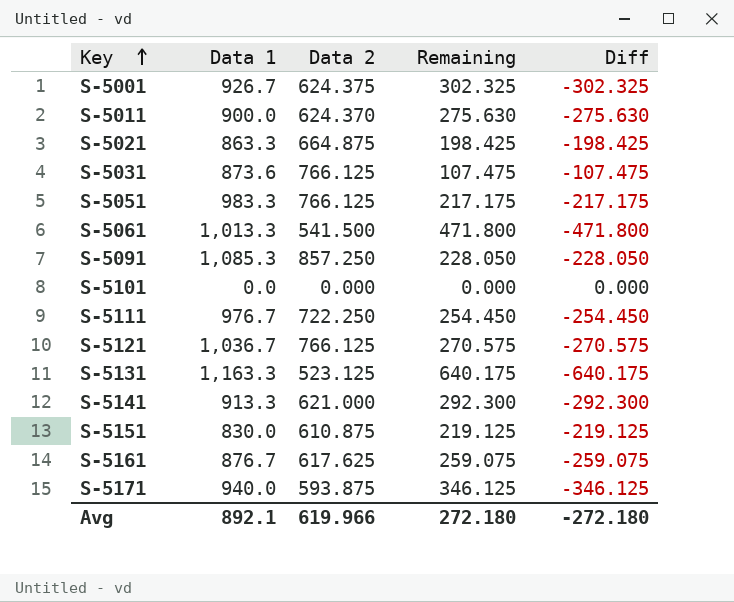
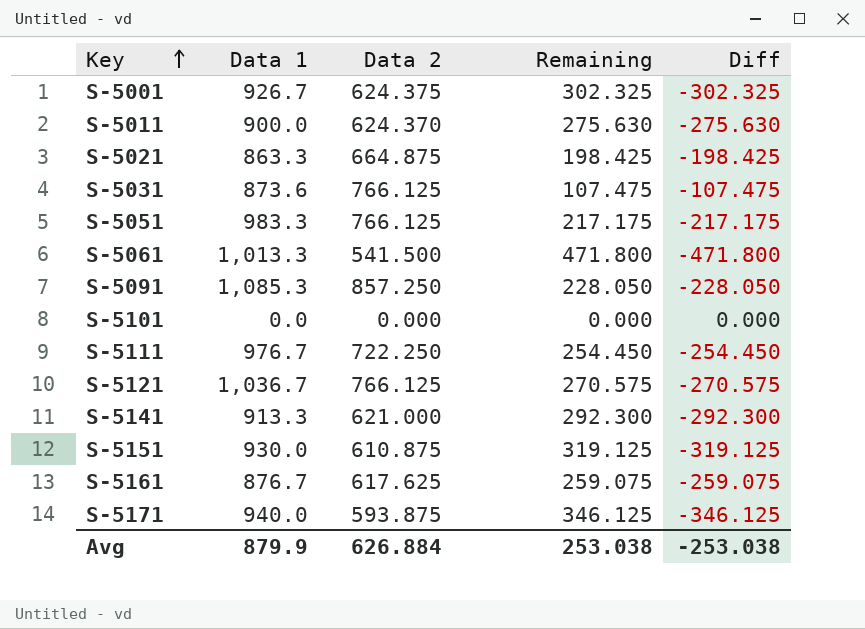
row S-5131: 1,163.3 | 523.125 | 640.175 | -640.175 -> none
S-5151 | Data 1: 830.0 -> 930.0
S-5151 | Remaining: 219.125 -> 319.125
S-5151 | Diff: -219.125 -> -319.125
Avg | Data 1: 892.1 -> 879.9
Avg | Data 2: 619.966 -> 626.884
Avg | Remaining: 272.180 -> 253.038
Avg | Diff: -272.180 -> -253.038

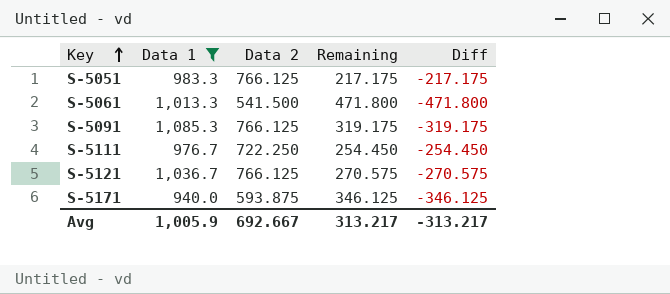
filter: none -> Data 1 >= 940.0
S-5091 | Data 2: 857.250 -> 766.125
S-5091 | Remaining: 228.050 -> 319.175
S-5091 | Diff: -228.050 -> -319.175
Avg | Data 1: 879.9 -> 1,005.9
Avg | Data 2: 626.884 -> 692.667
Avg | Remaining: 253.038 -> 313.217
Avg | Diff: -253.038 -> -313.217

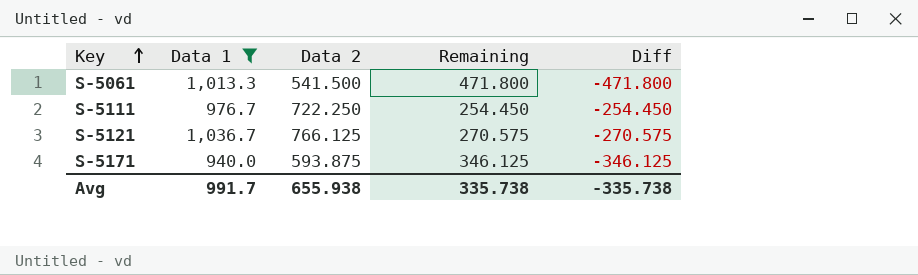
row S-5051: 983.3 | 766.125 | 217.175 | -217.175 -> none
row S-5091: 1,085.3 | 766.125 | 319.175 | -319.175 -> none
Avg | Data 1: 1,005.9 -> 991.7
Avg | Data 2: 692.667 -> 655.938
Avg | Remaining: 313.217 -> 335.738
Avg | Diff: -313.217 -> -335.738

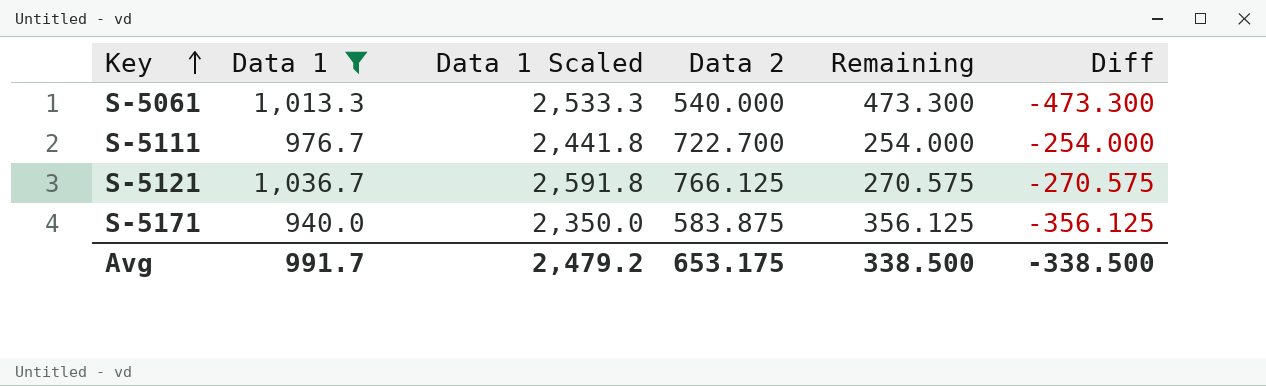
column Data 1 Scaled | formula: none -> [Data 1] * 2.5
S-5061 | Data 2: 541.500 -> 540.000
S-5061 | Remaining: 471.800 -> 473.300
S-5061 | Diff: -471.800 -> -473.300
S-5111 | Data 2: 722.250 -> 722.700
S-5111 | Remaining: 254.450 -> 254.000
S-5111 | Diff: -254.450 -> -254.000
S-5171 | Data 2: 593.875 -> 583.875
S-5171 | Remaining: 346.125 -> 356.125
S-5171 | Diff: -346.125 -> -356.125
Avg | Data 2: 655.938 -> 653.175
Avg | Remaining: 335.738 -> 338.500
Avg | Diff: -335.738 -> -338.500

